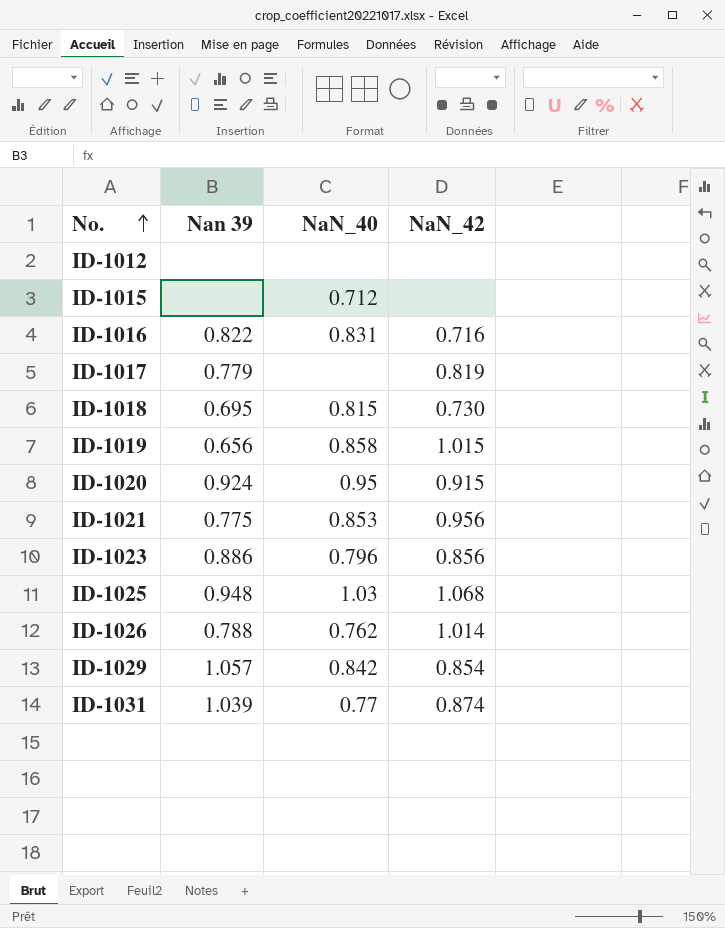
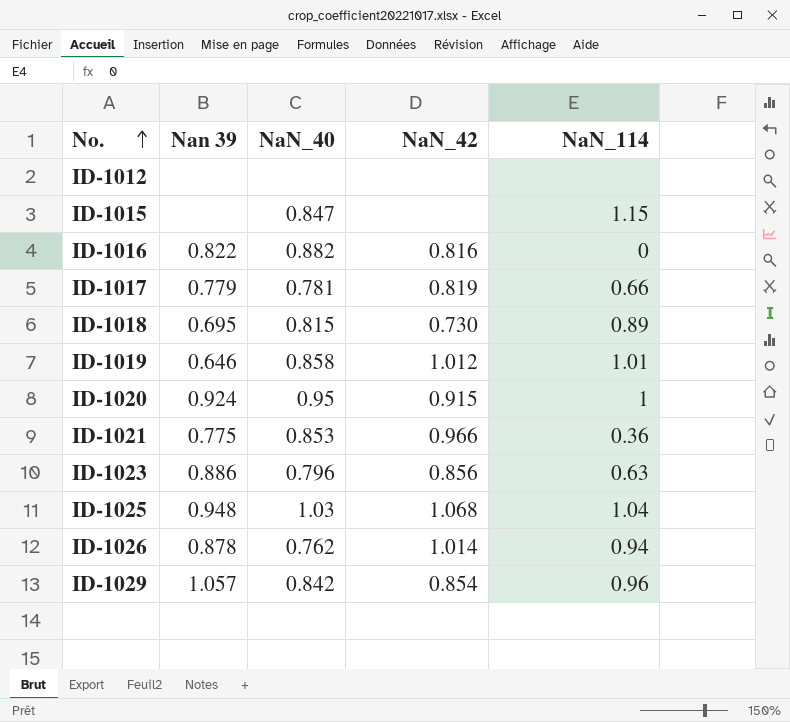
column NaN_114 | position: none -> 5
row ID-1031: 1.039 | 0.77 | 0.874 -> none
ID-1015 | NaN_40: 0.712 -> 0.847
ID-1016 | NaN_40: 0.831 -> 0.882
ID-1016 | NaN_42: 0.716 -> 0.816
ID-1017 | NaN_40: none -> 0.781
ID-1019 | Nan 39: 0.656 -> 0.646
ID-1019 | NaN_42: 1.015 -> 1.012
ID-1021 | NaN_42: 0.956 -> 0.966
ID-1026 | Nan 39: 0.788 -> 0.878

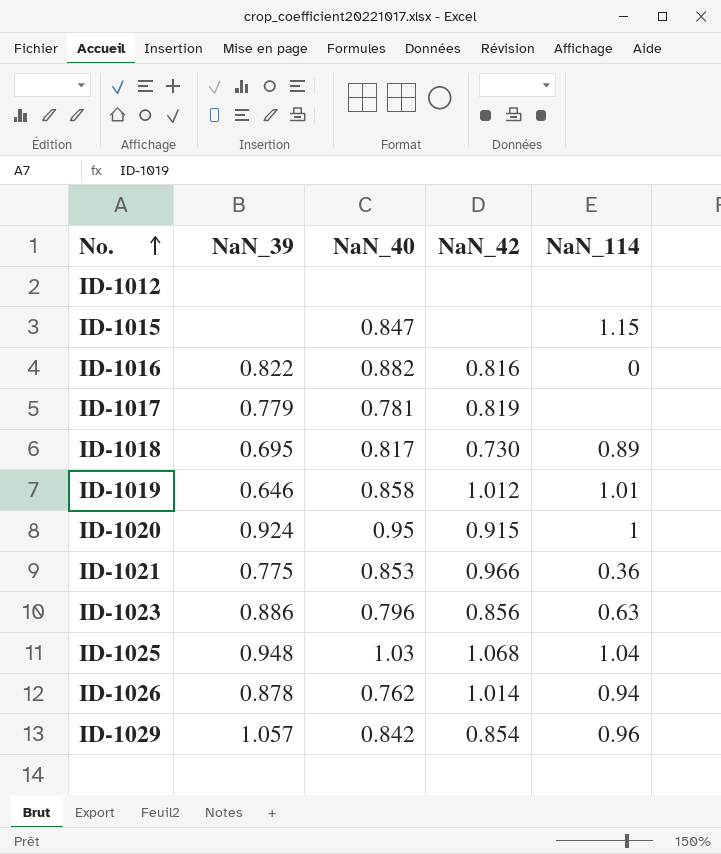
column name: Nan 39 -> NaN_39
ID-1017 | NaN_114: 0.66 -> none
ID-1018 | NaN_40: 0.815 -> 0.817

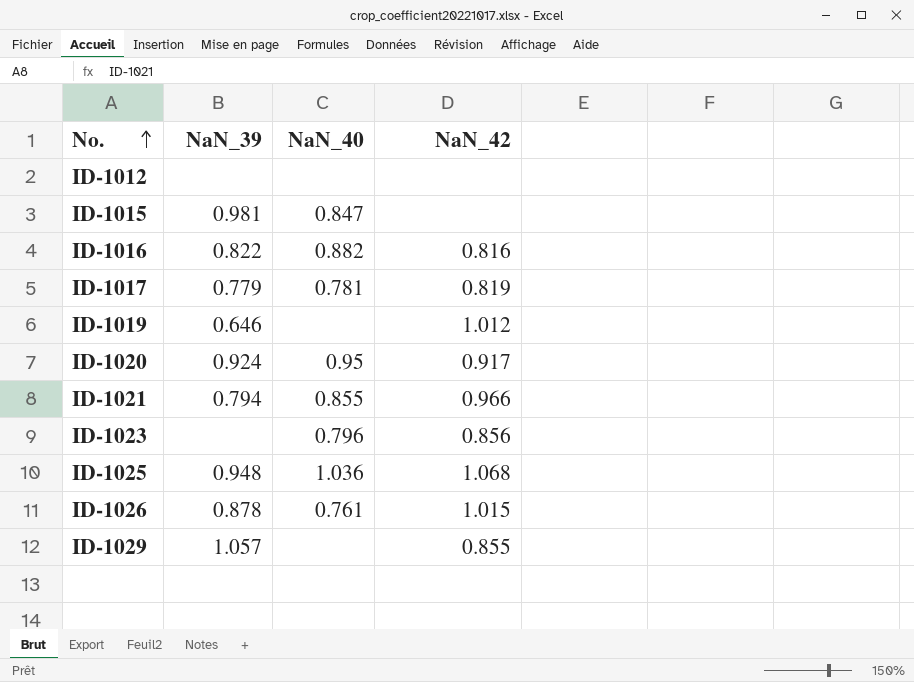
column NaN_114 | position: 5 -> none
row ID-1018: 0.695 | 0.817 | 0.730 | 0.89 -> none
ID-1015 | NaN_39: none -> 0.981
ID-1019 | NaN_40: 0.858 -> none
ID-1020 | NaN_42: 0.915 -> 0.917
ID-1021 | NaN_39: 0.775 -> 0.794
ID-1021 | NaN_40: 0.853 -> 0.855
ID-1023 | NaN_39: 0.886 -> none
ID-1025 | NaN_40: 1.03 -> 1.036
ID-1026 | NaN_40: 0.762 -> 0.761
ID-1026 | NaN_42: 1.014 -> 1.015
ID-1029 | NaN_40: 0.842 -> none
ID-1029 | NaN_42: 0.854 -> 0.855

